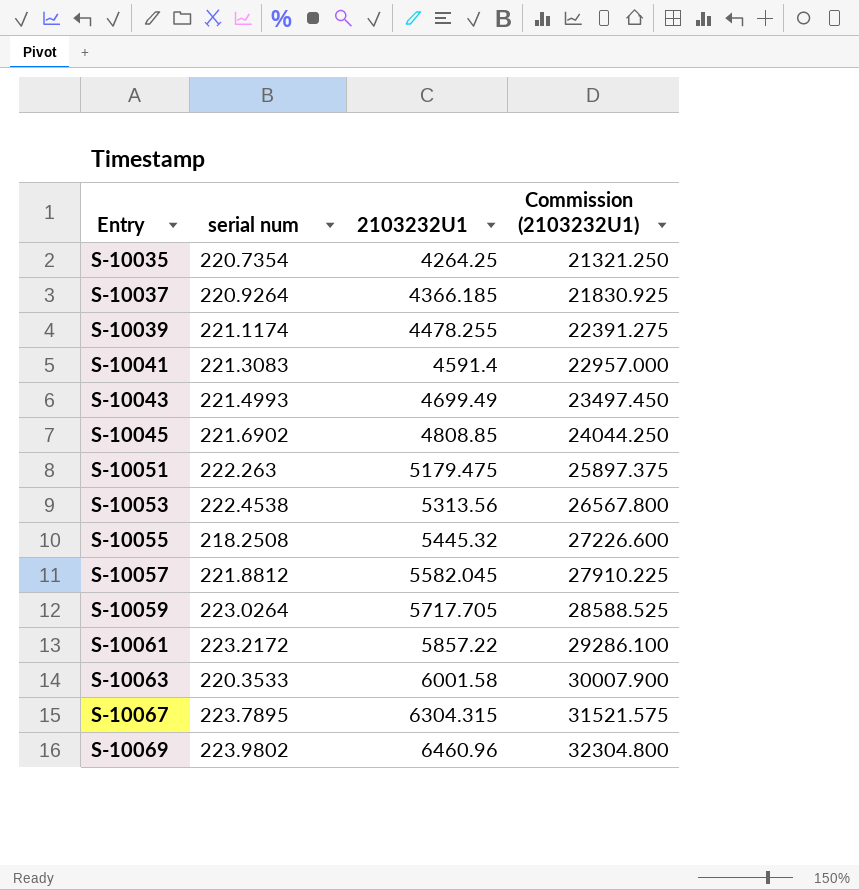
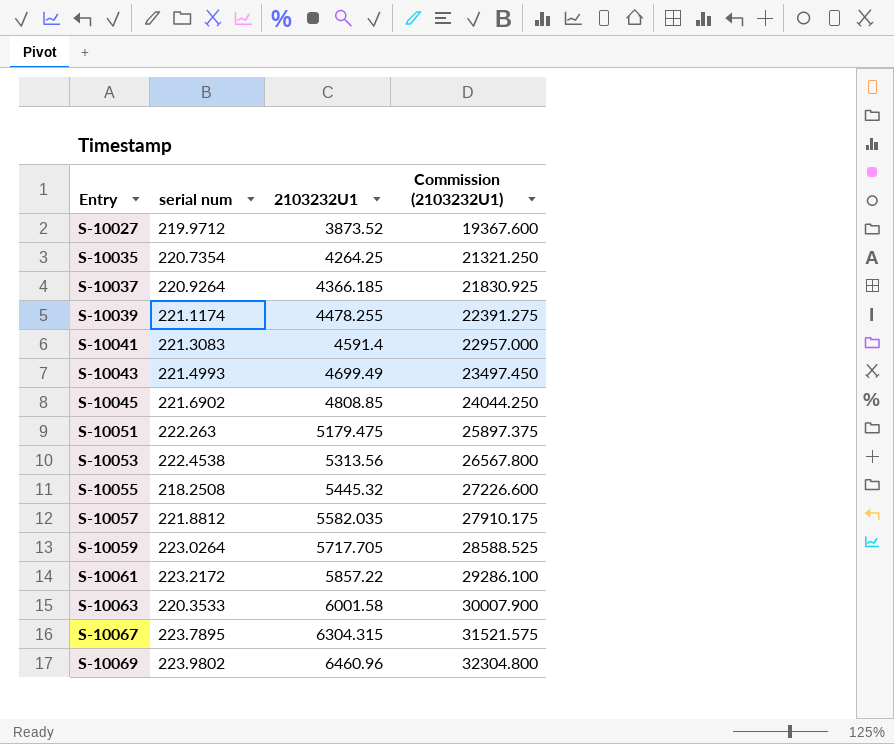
row S-10027: none -> 219.9712 | 3873.52 | 19367.600
S-10057 | 2103232U1: 5582.045 -> 5582.035
S-10057 | Commission (2103232U1): 27910.225 -> 27910.175

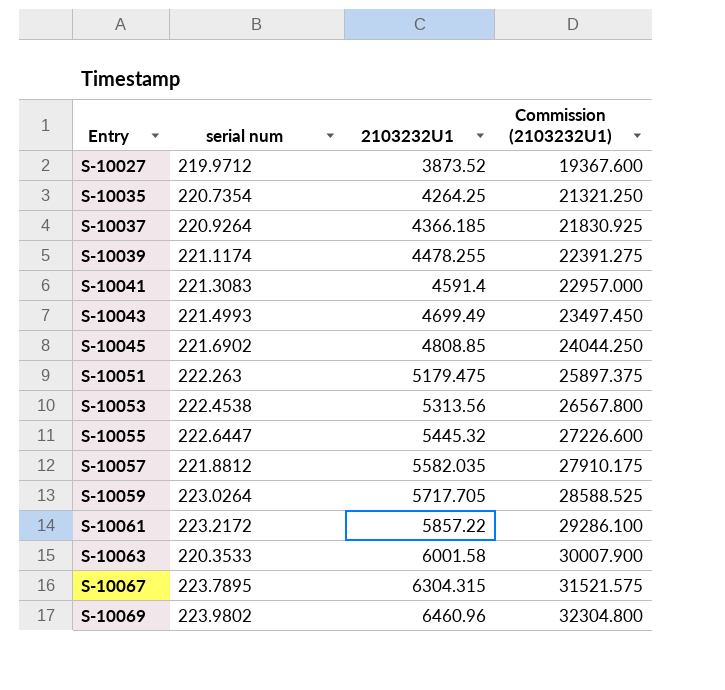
S-10055 | serial num: 218.2508 -> 222.6447

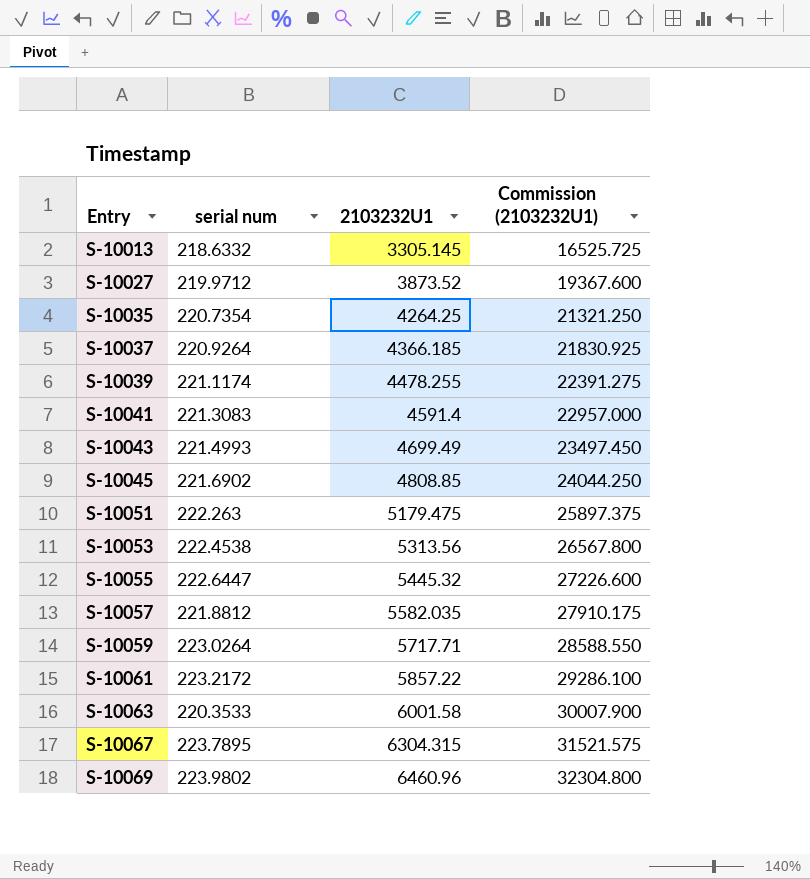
row S-10013: none -> 218.6332 | 3305.145 | 16525.725
S-10059 | 2103232U1: 5717.705 -> 5717.71
S-10059 | Commission (2103232U1): 28588.525 -> 28588.550

